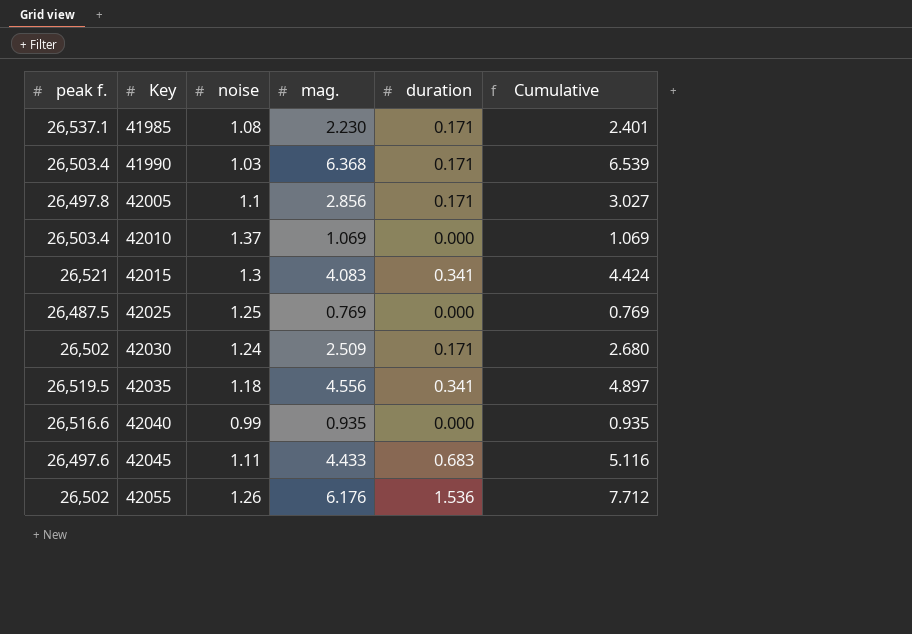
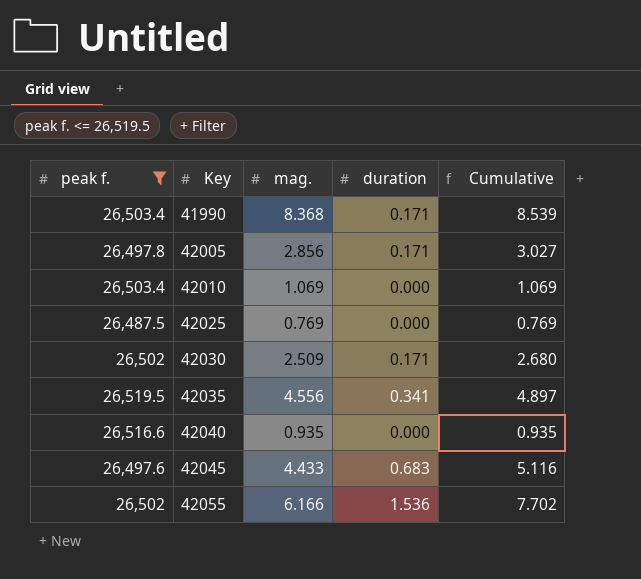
filter: none -> peak f. <= 26,519.5
column noise | position: 3 -> none
41990 | mag.: 6.368 -> 8.368
41990 | Cumulative: 6.539 -> 8.539
42055 | mag.: 6.176 -> 6.166
42055 | Cumulative: 7.712 -> 7.702

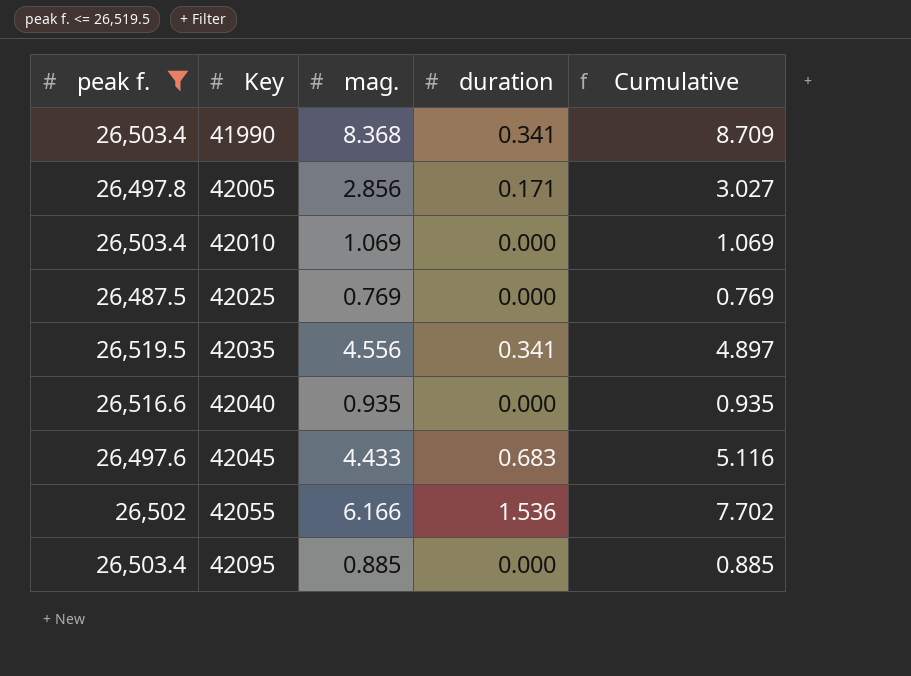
row 42030: 26,502 | 2.509 | 0.171 | 2.680 -> none
41990 | duration: 0.171 -> 0.341
41990 | Cumulative: 8.539 -> 8.709
row 42095: none -> 26,503.4 | 0.885 | 0.000 | 0.885

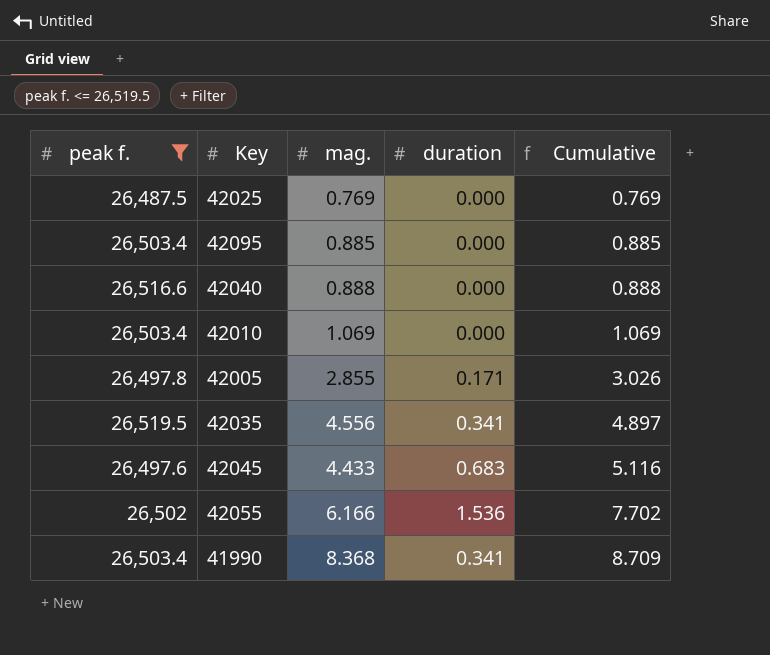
row order: Key ascending -> Cumulative ascending
42040 | mag.: 0.935 -> 0.888
42040 | Cumulative: 0.935 -> 0.888
42005 | mag.: 2.856 -> 2.855
42005 | Cumulative: 3.027 -> 3.026

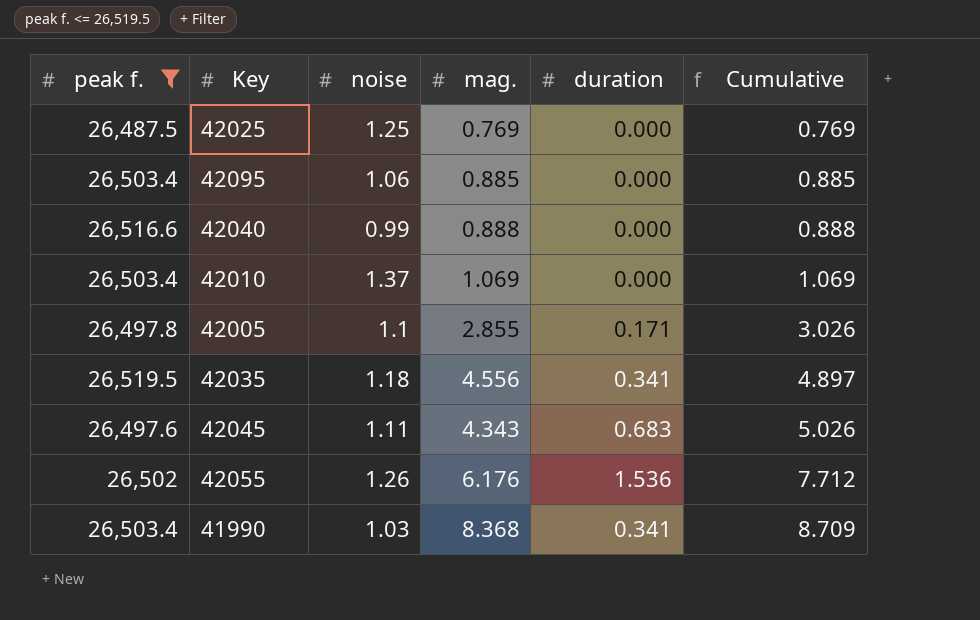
column noise | position: none -> 3
42045 | mag.: 4.433 -> 4.343
42045 | Cumulative: 5.116 -> 5.026
42055 | mag.: 6.166 -> 6.176
42055 | Cumulative: 7.702 -> 7.712

